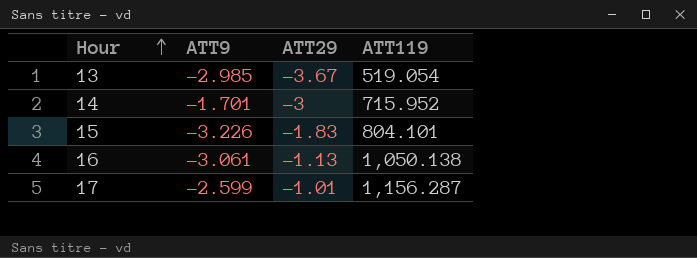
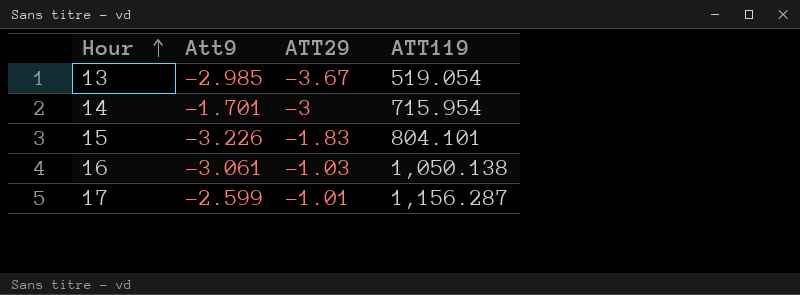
column name: ATT9 -> Att9
14 | ATT119: 715.952 -> 715.954
16 | ATT29: -1.13 -> -1.03

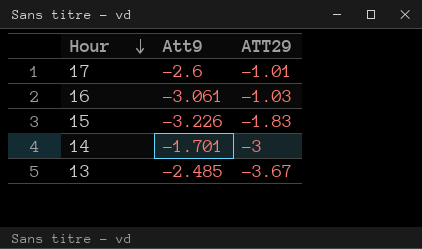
row order: Hour ascending -> Hour descending
column ATT119 | position: 4 -> none
17 | Att9: -2.599 -> -2.6
13 | Att9: -2.985 -> -2.485

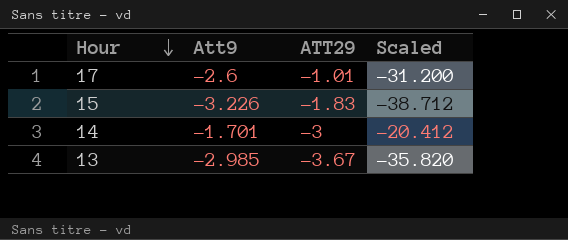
column Scaled | formula: none -> [Att9] * 12
row 16: -3.061 | -1.03 -> none
13 | Att9: -2.485 -> -2.985

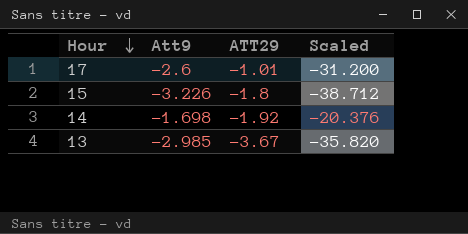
15 | ATT29: -1.83 -> -1.8
14 | Att9: -1.701 -> -1.698
14 | ATT29: -3 -> -1.92
14 | Scaled: -20.412 -> -20.376

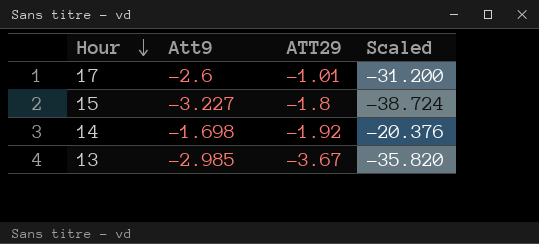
15 | Att9: -3.226 -> -3.227
15 | Scaled: -38.712 -> -38.724

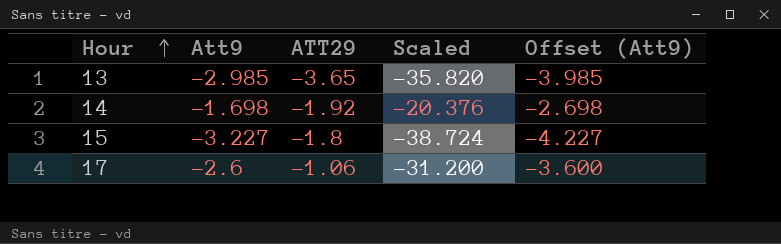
row order: Hour descending -> Hour ascending
column Offset (Att9) | formula: none -> [Att9] - 1
13 | ATT29: -3.67 -> -3.65
17 | ATT29: -1.01 -> -1.06

